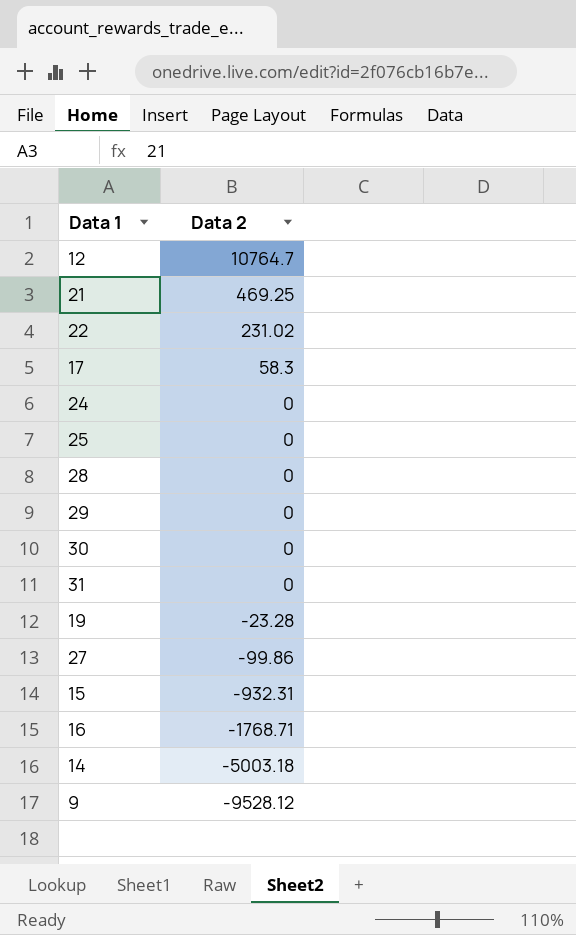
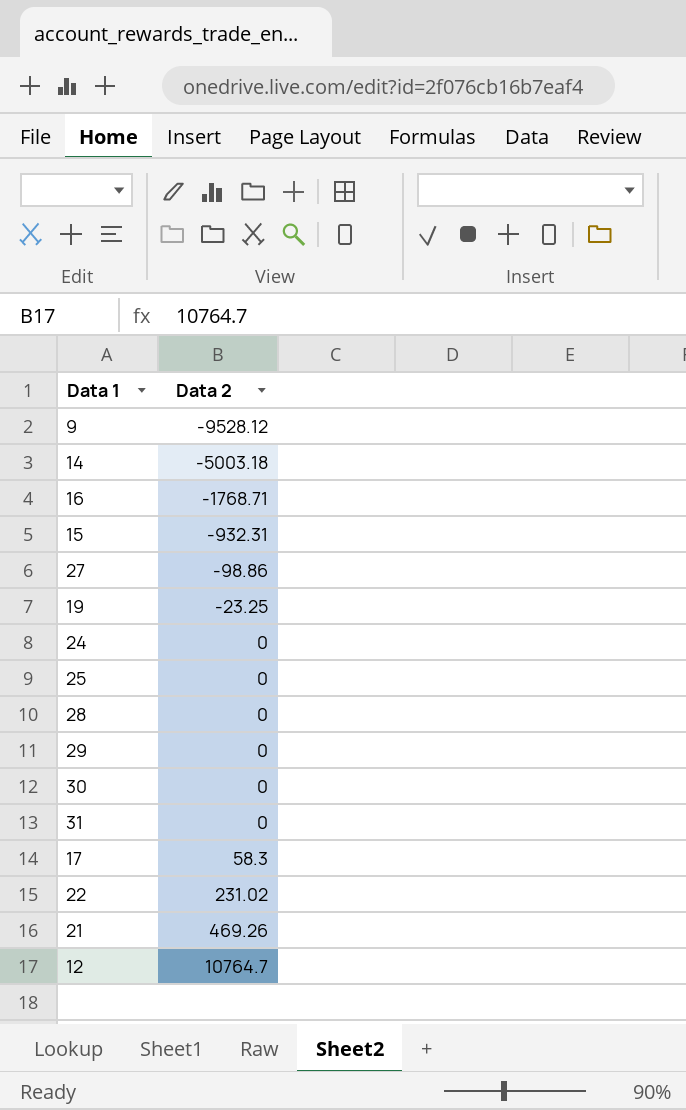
row order: Data 2 descending -> Data 2 ascending
27 | Data 2: -99.86 -> -98.86
19 | Data 2: -23.28 -> -23.25
21 | Data 2: 469.25 -> 469.26

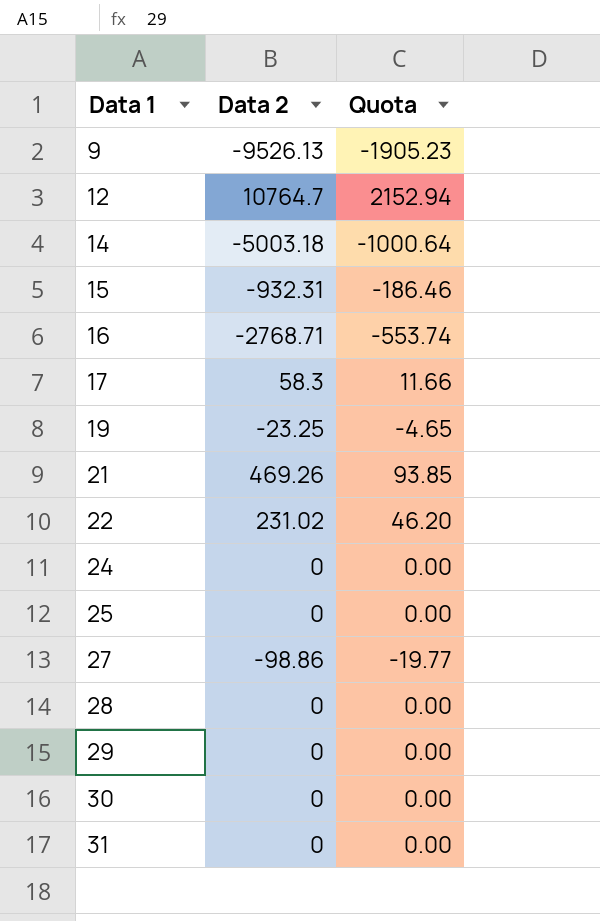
row order: Data 2 ascending -> Data 1 ascending
column Quota | formula: none -> [Data 2] * 0.2
9 | Data 2: -9528.12 -> -9526.13
16 | Data 2: -1768.71 -> -2768.71

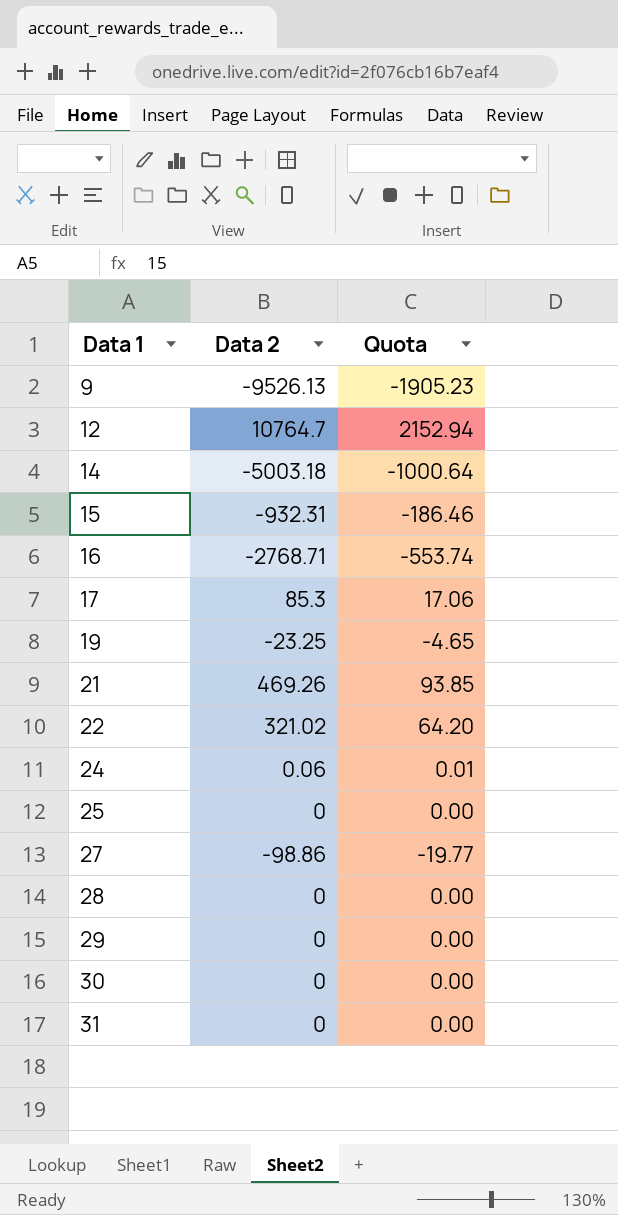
17 | Data 2: 58.3 -> 85.3
17 | Quota: 11.66 -> 17.06
22 | Data 2: 231.02 -> 321.02
22 | Quota: 46.20 -> 64.20
24 | Data 2: 0 -> 0.06
24 | Quota: 0.00 -> 0.01

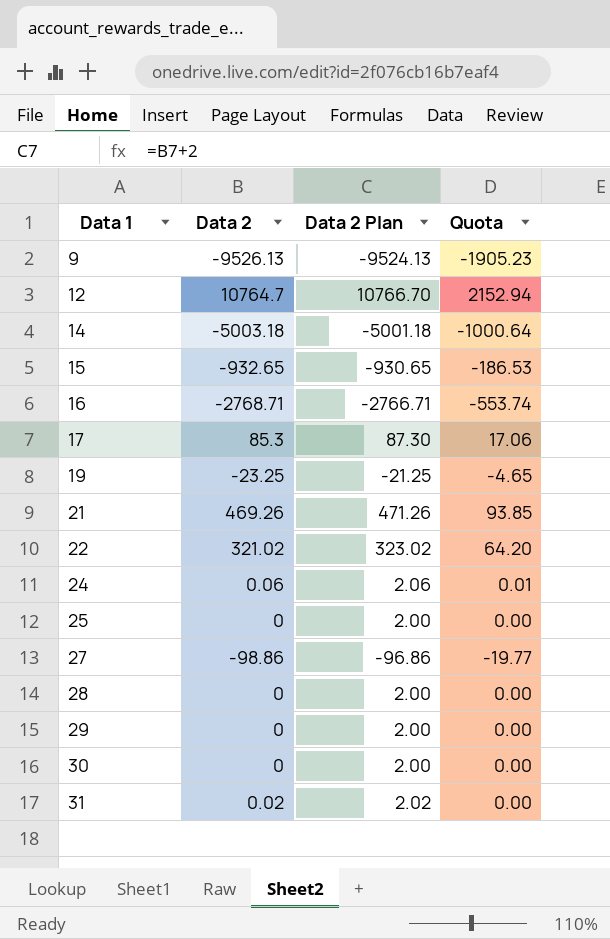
column Data 2 Plan | formula: none -> [Data 2] + 2
15 | Data 2: -932.31 -> -932.65
15 | Quota: -186.46 -> -186.53
31 | Data 2: 0 -> 0.02

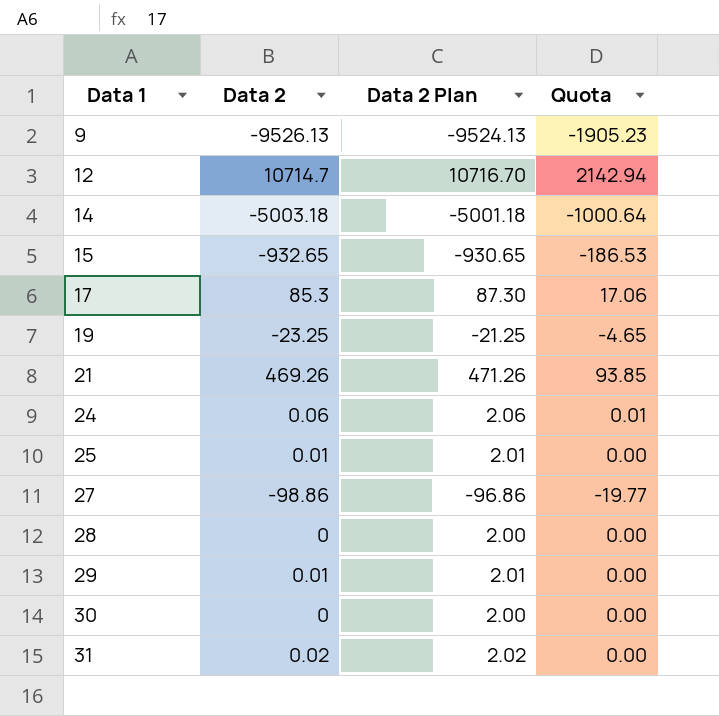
row 16: -2768.71 | -2766.71 | -553.74 -> none
row 22: 321.02 | 323.02 | 64.20 -> none
12 | Data 2: 10764.7 -> 10714.7
12 | Data 2 Plan: 10766.70 -> 10716.70
12 | Quota: 2152.94 -> 2142.94
25 | Data 2: 0 -> 0.01
25 | Data 2 Plan: 2.00 -> 2.01
29 | Data 2: 0 -> 0.01
29 | Data 2 Plan: 2.00 -> 2.01

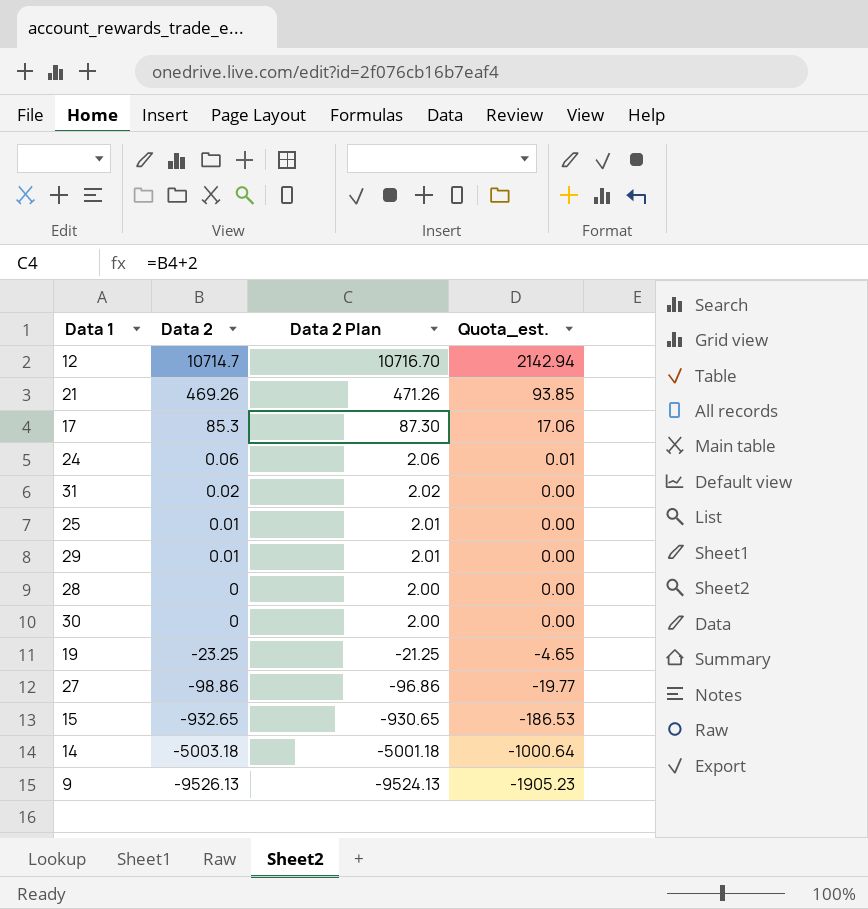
row order: Data 1 ascending -> Data 2 descending
column name: Quota -> Quota_est.

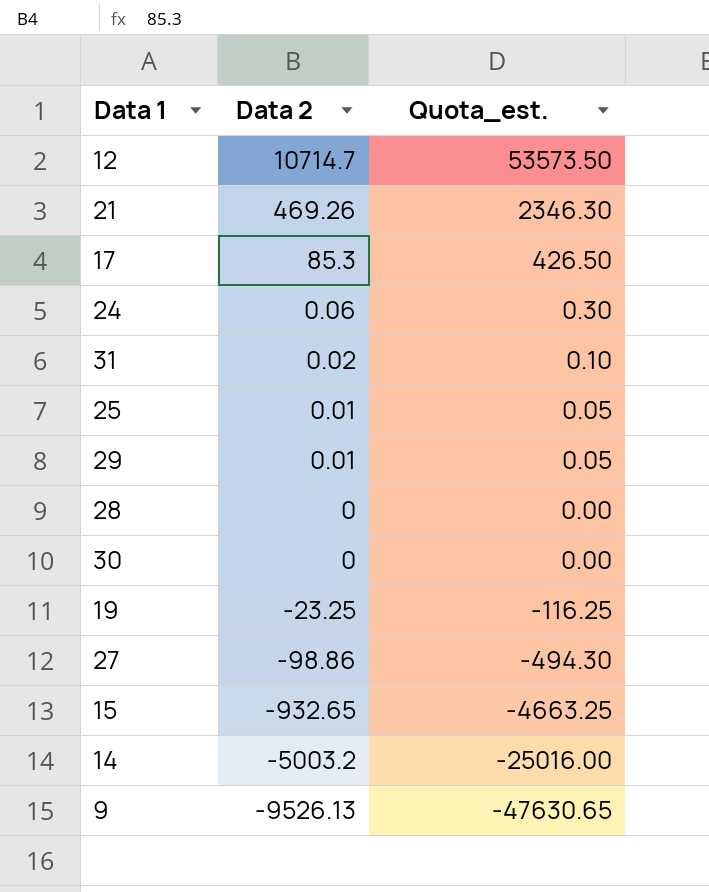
column Data 2 Plan | formula: [Data 2] + 2 -> none
column Quota_est. | formula: [Data 2] * 0.2 -> [Data 2] * 5
14 | Data 2: -5003.18 -> -5003.2

